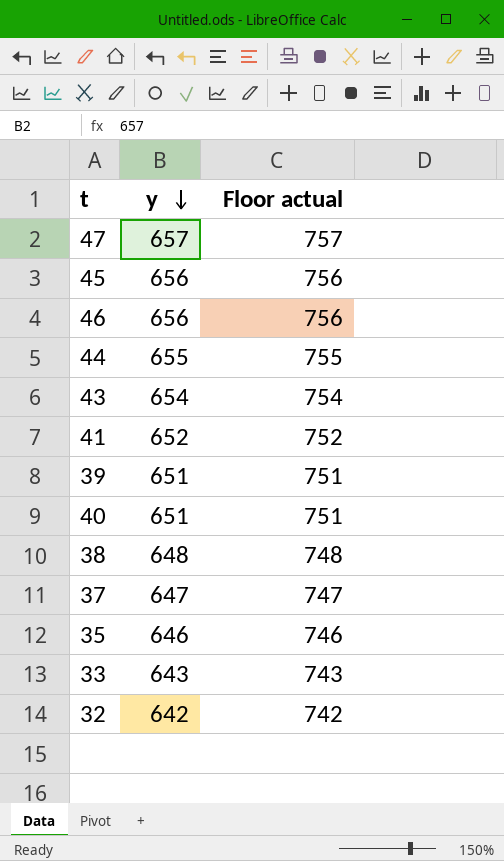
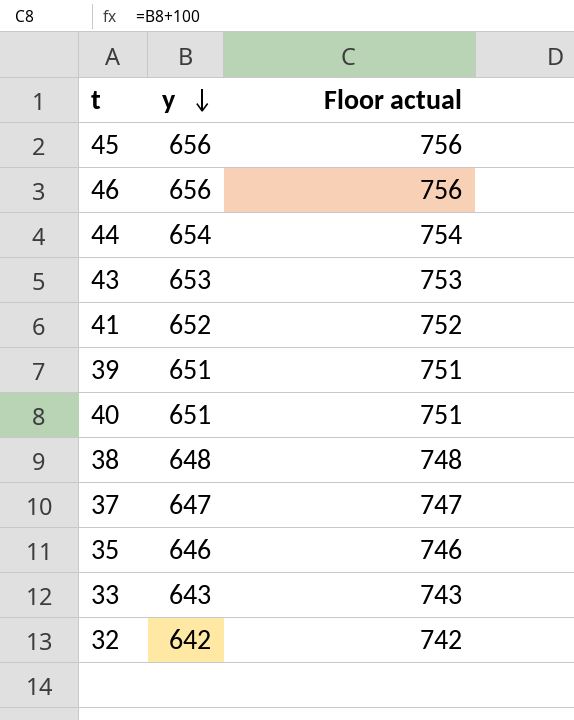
row 47: 657 | 757 -> none
44 | y: 655 -> 654
44 | Floor actual: 755 -> 754
43 | y: 654 -> 653
43 | Floor actual: 754 -> 753

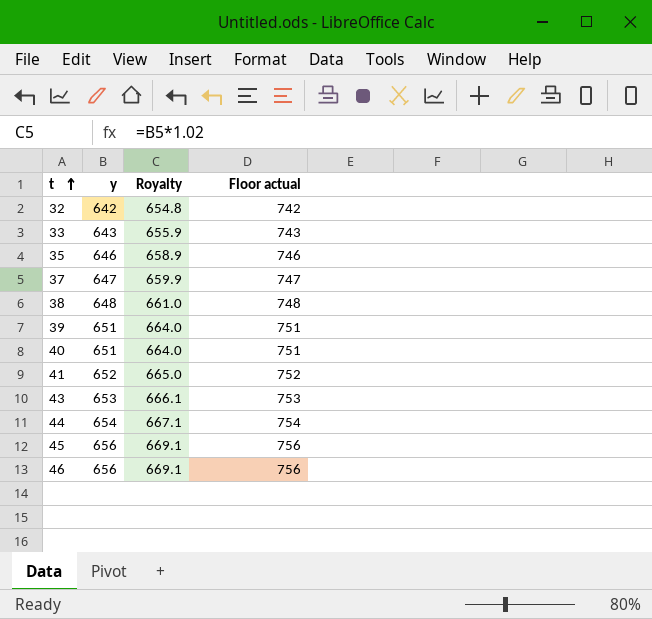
row order: y descending -> t ascending
column Royalty | formula: none -> [y] * 1.02

